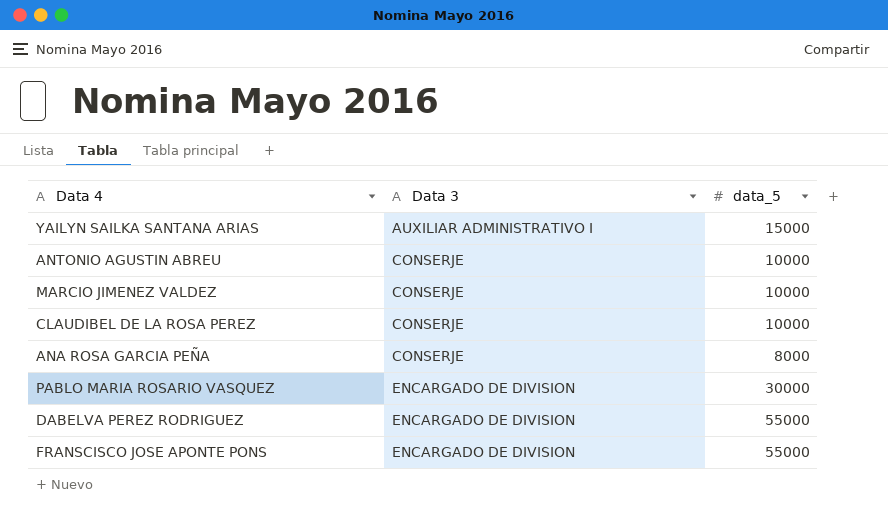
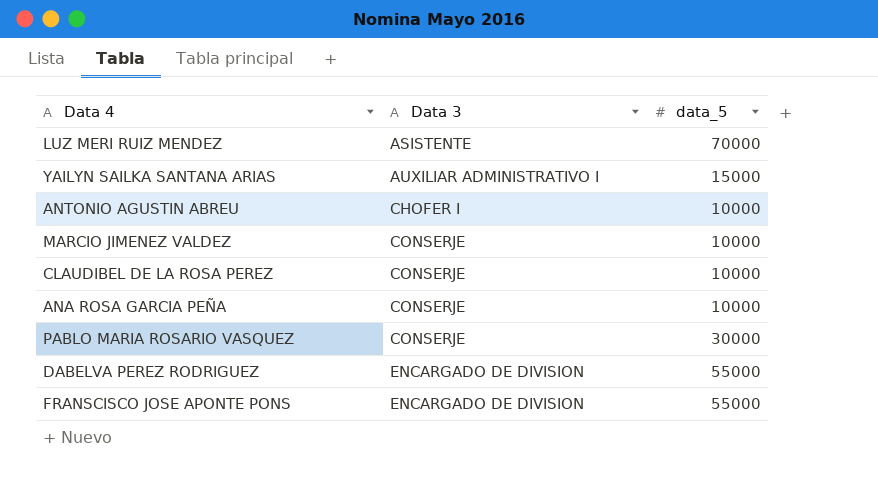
row LUZ MERI RUIZ MENDEZ: none -> ASISTENTE | 70000
ANTONIO AGUSTIN ABREU | Data 3: CONSERJE -> CHOFER I
ANA ROSA GARCIA PEÑA | data_5: 8000 -> 10000
PABLO MARIA ROSARIO VASQUEZ | Data 3: ENCARGADO DE DIVISION -> CONSERJE

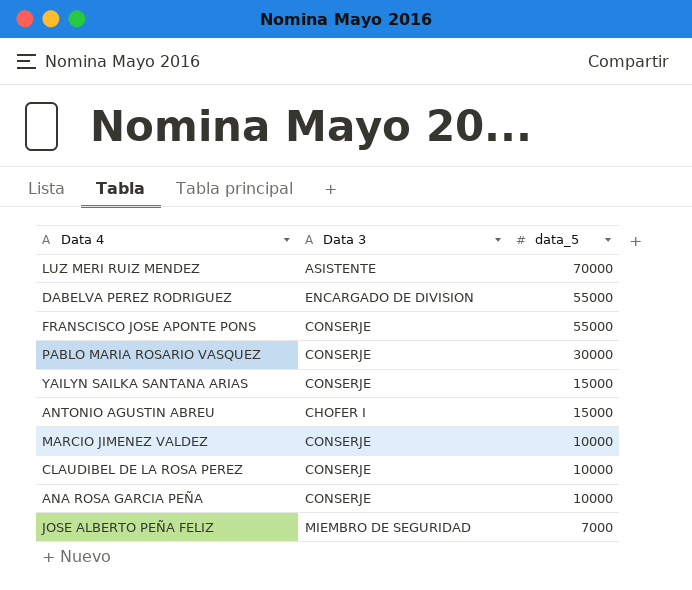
row order: Data 3 ascending -> data_5 descending
FRANSCISCO JOSE APONTE PONS | Data 3: ENCARGADO DE DIVISION -> CONSERJE
YAILYN SAILKA SANTANA ARIAS | Data 3: AUXILIAR ADMINISTRATIVO I -> CONSERJE
ANTONIO AGUSTIN ABREU | data_5: 10000 -> 15000
row JOSE ALBERTO PEÑA FELIZ: none -> MIEMBRO DE SEGURIDAD | 7000

